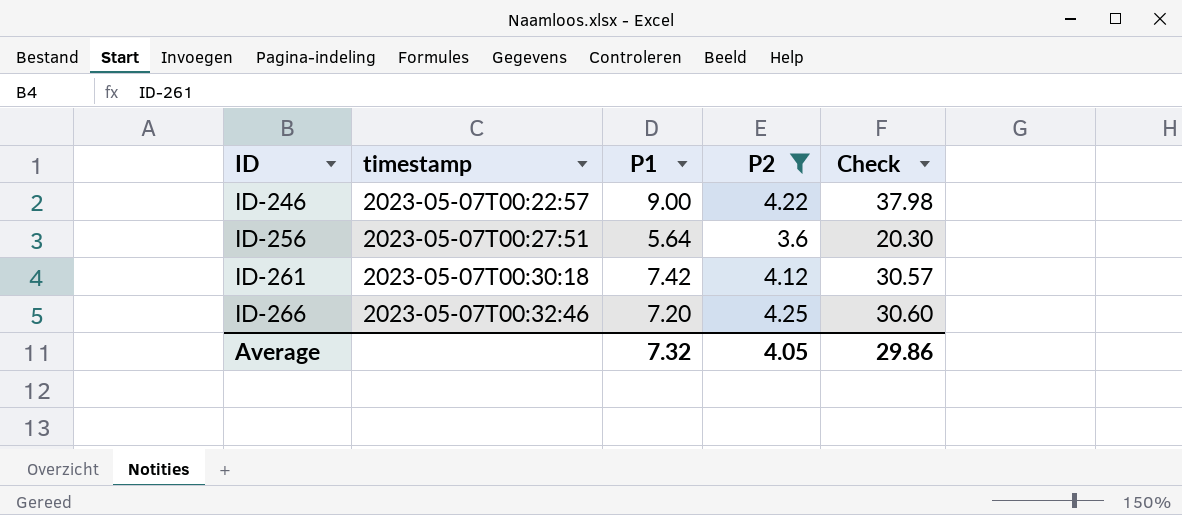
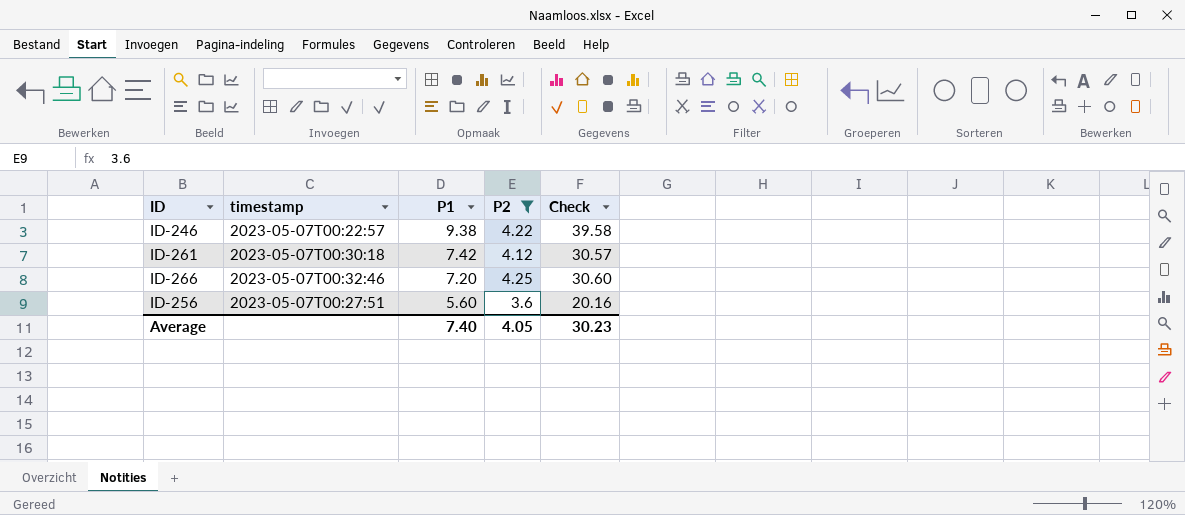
row order: ID ascending -> P1 descending
ID-246 | P1: 9.00 -> 9.38
ID-246 | Check: 37.98 -> 39.58
ID-256 | P1: 5.64 -> 5.60
ID-256 | Check: 20.30 -> 20.16
Average | P1: 7.32 -> 7.40
Average | Check: 29.86 -> 30.23

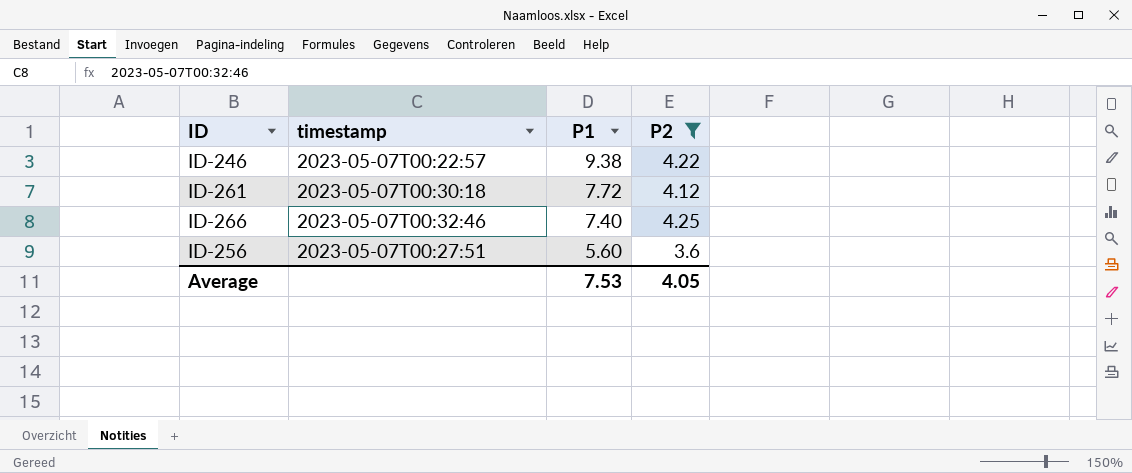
column Check | formula: [P1] * [P2] -> none
ID-261 | P1: 7.42 -> 7.72
ID-266 | P1: 7.20 -> 7.40
Average | P1: 7.40 -> 7.53

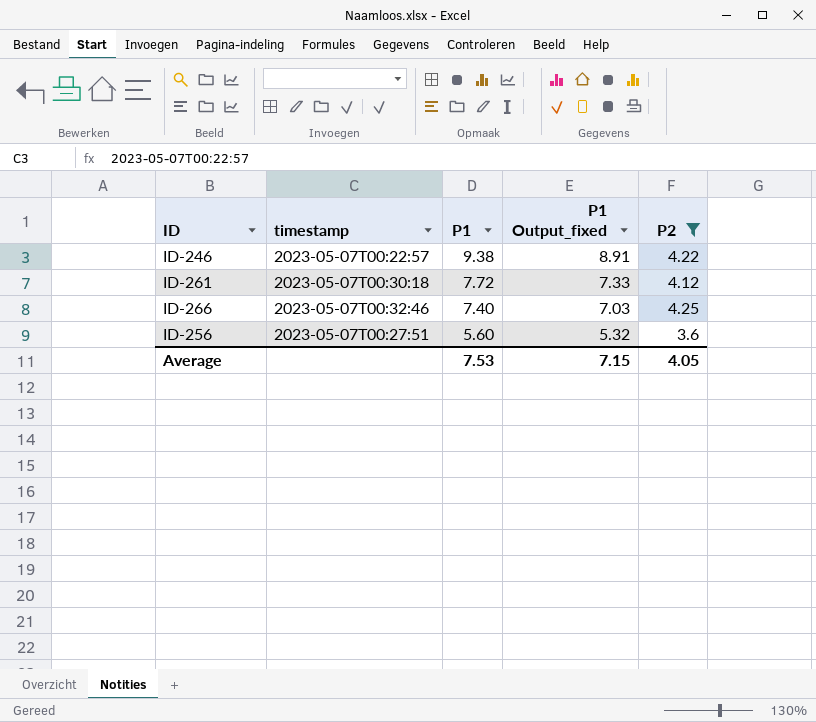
column P1 Output_fixed | formula: none -> [P1] * 0.95

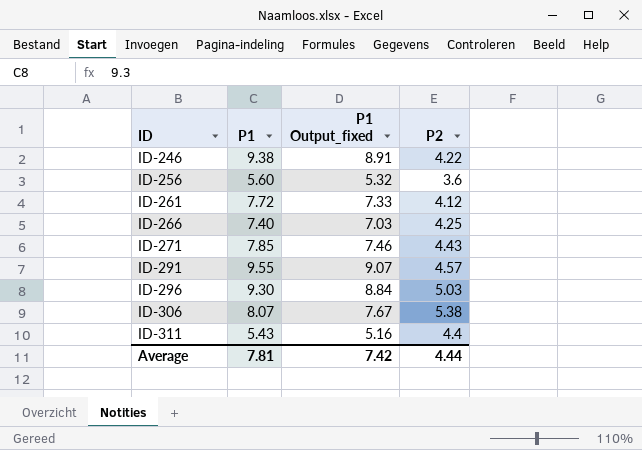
filter: P2 <= 4.25 -> none
row order: P1 descending -> ID ascending
column timestamp | position: 2 -> none
Average | P1: 7.53 -> 7.81
Average | P1 Output_fixed: 7.15 -> 7.42
Average | P2: 4.05 -> 4.44

